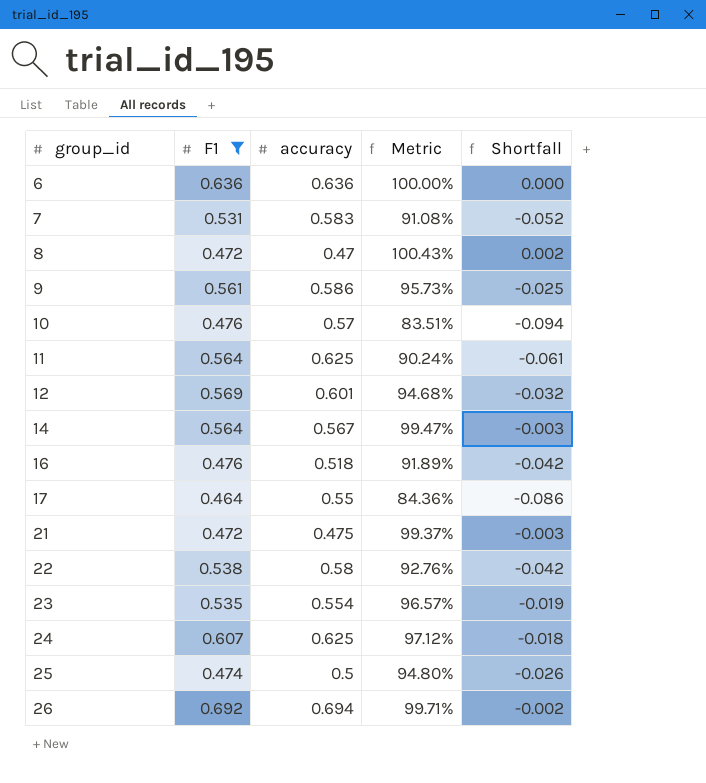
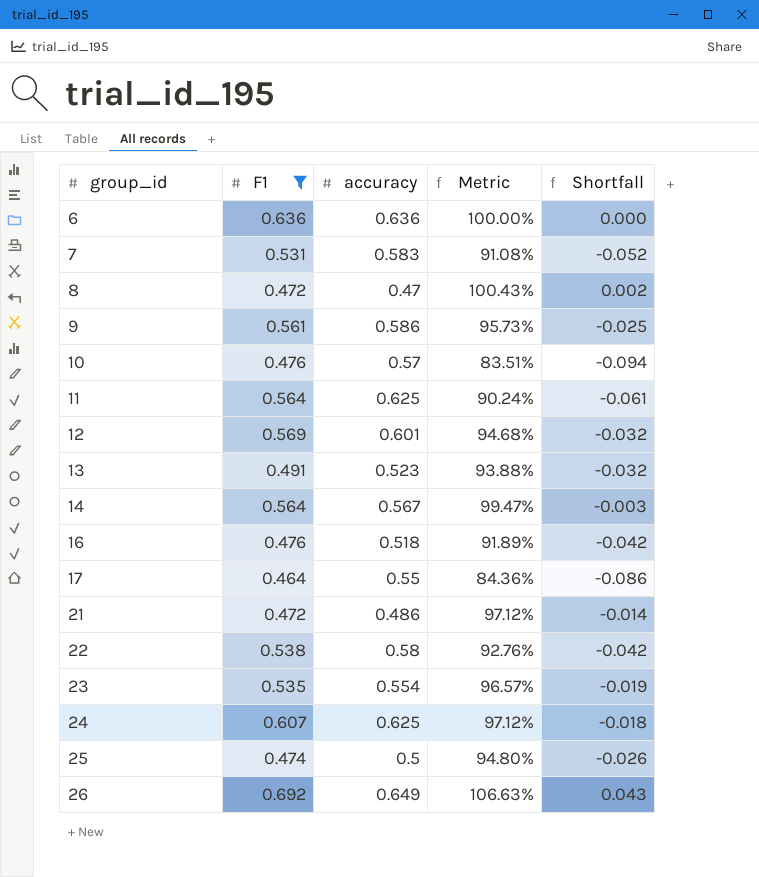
row 13: none -> 0.491 | 0.523 | 93.88% | -0.032
21 | accuracy: 0.475 -> 0.486
21 | Metric: 99.37% -> 97.12%
21 | Shortfall: -0.003 -> -0.014
26 | accuracy: 0.694 -> 0.649
26 | Metric: 99.71% -> 106.63%
26 | Shortfall: -0.002 -> 0.043

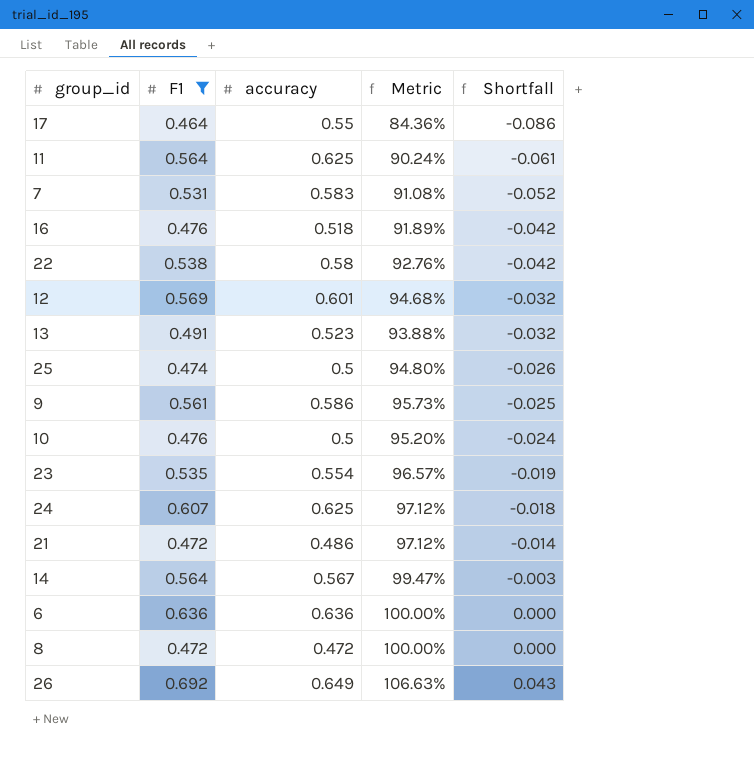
row order: group_id ascending -> Shortfall ascending
10 | accuracy: 0.57 -> 0.5
10 | Metric: 83.51% -> 95.20%
10 | Shortfall: -0.094 -> -0.024
8 | accuracy: 0.47 -> 0.472
8 | Metric: 100.43% -> 100.00%
8 | Shortfall: 0.002 -> 0.000

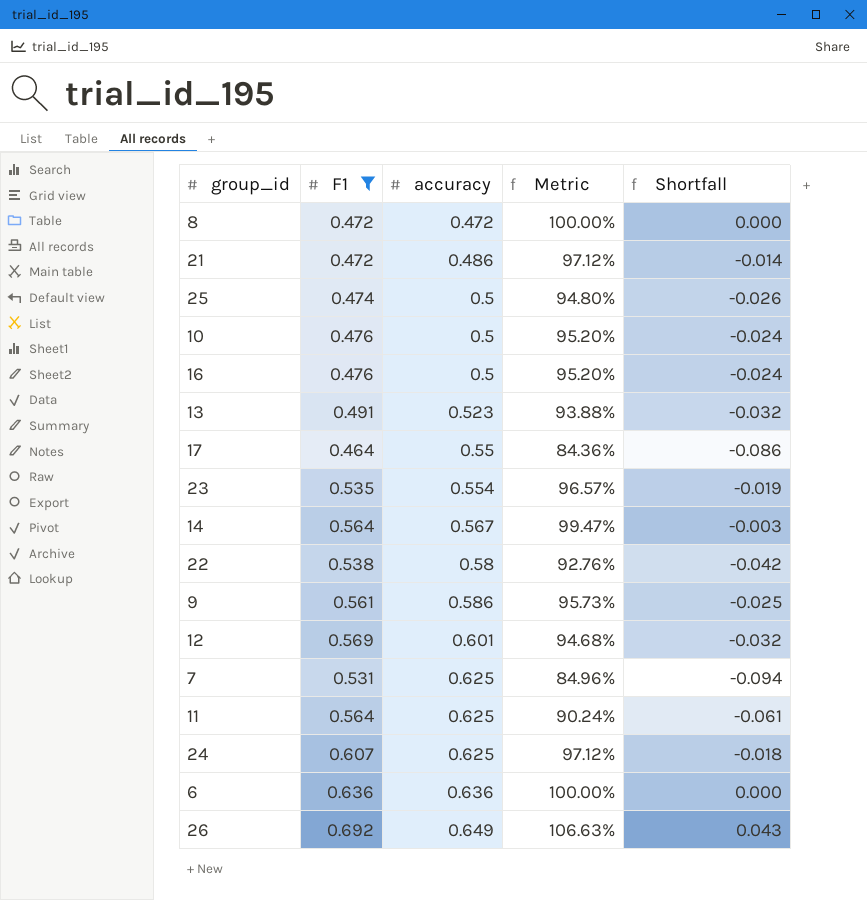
row order: Shortfall ascending -> accuracy ascending
16 | accuracy: 0.518 -> 0.5
16 | Metric: 91.89% -> 95.20%
16 | Shortfall: -0.042 -> -0.024
7 | accuracy: 0.583 -> 0.625
7 | Metric: 91.08% -> 84.96%
7 | Shortfall: -0.052 -> -0.094

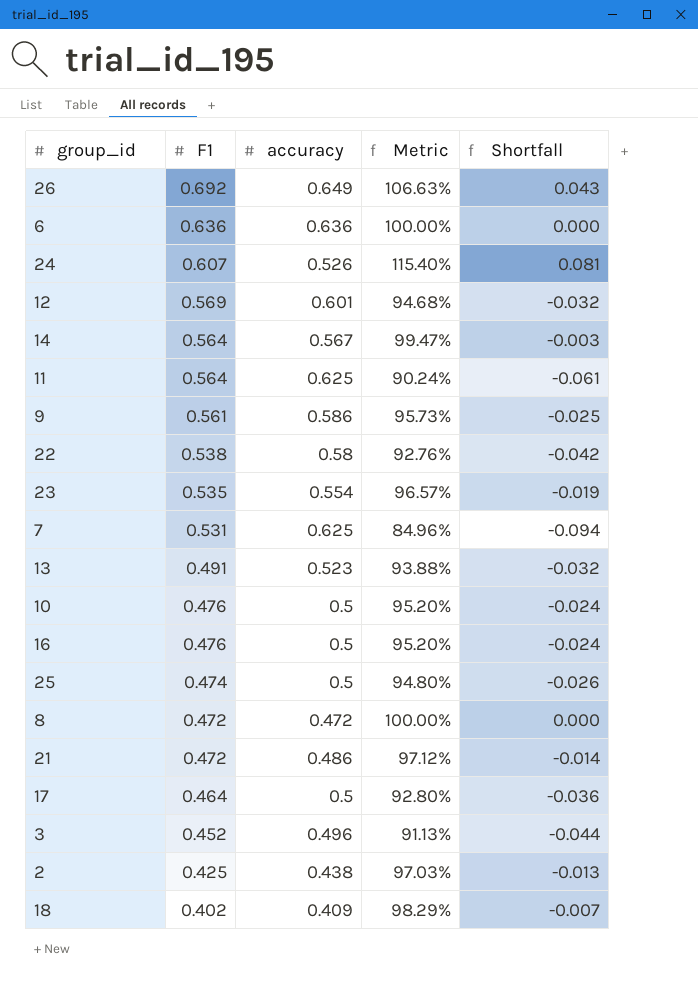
filter: F1 >= 0.464 -> none
row order: accuracy ascending -> F1 descending
24 | accuracy: 0.625 -> 0.526
24 | Metric: 97.12% -> 115.40%
24 | Shortfall: -0.018 -> 0.081
17 | accuracy: 0.55 -> 0.5
17 | Metric: 84.36% -> 92.80%
17 | Shortfall: -0.086 -> -0.036

